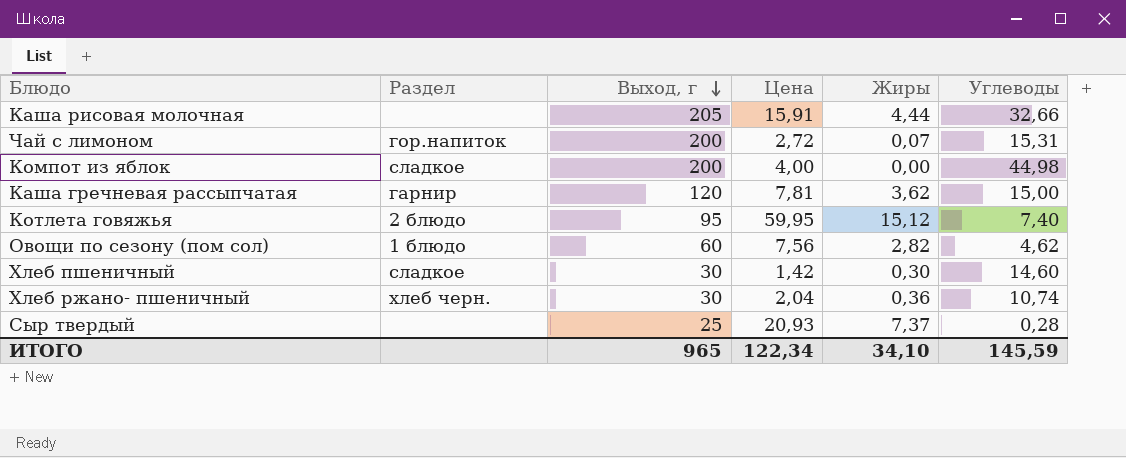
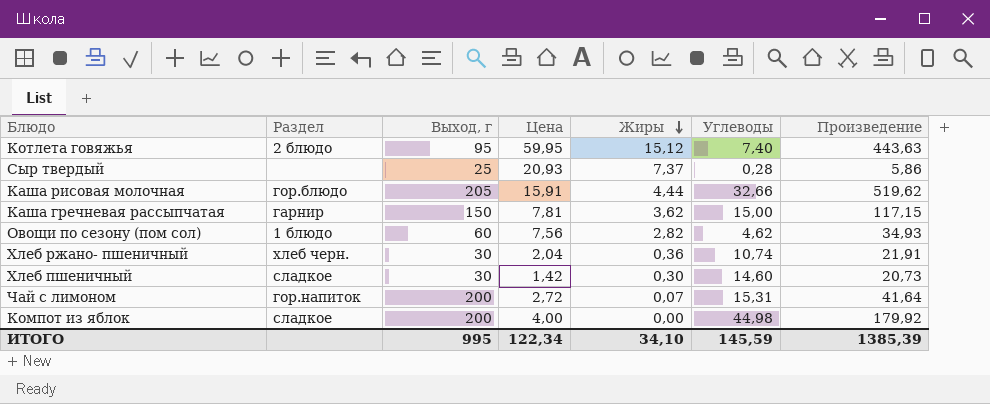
row order: Выход, г descending -> Жиры descending
column Произведение | formula: none -> [Цена] * [Углеводы]
Каша рисовая молочная | Раздел: none -> гор.блюдо
Каша гречневая рассыпчатая | Выход, г: 120 -> 150
ИТОГО | Выход, г: 965 -> 995

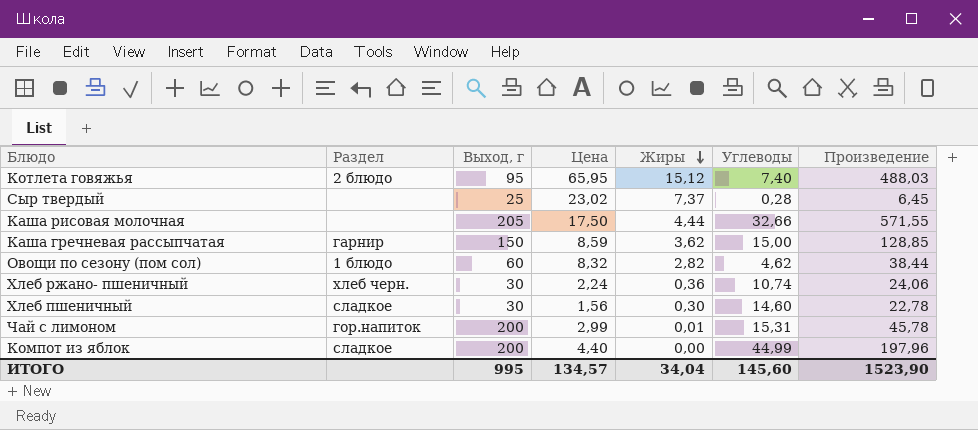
Котлета говяжья | Цена: 59,95 -> 65,95
Котлета говяжья | Произведение: 443,63 -> 488,03
Сыр твердый | Цена: 20,93 -> 23,02
Сыр твердый | Произведение: 5,86 -> 6,45
Каша рисовая молочная | Раздел: гор.блюдо -> none
Каша рисовая молочная | Цена: 15,91 -> 17,50
Каша рисовая молочная | Произведение: 519,62 -> 571,55
Каша гречневая рассыпчатая | Цена: 7,81 -> 8,59
Каша гречневая рассыпчатая | Произведение: 117,15 -> 128,85
Овощи по сезону (пом сол) | Цена: 7,56 -> 8,32
Овощи по сезону (пом сол) | Произведение: 34,93 -> 38,44
Хлеб ржано- пшеничный | Цена: 2,04 -> 2,24
Хлеб ржано- пшеничный | Произведение: 21,91 -> 24,06
Хлеб пшеничный | Цена: 1,42 -> 1,56
Хлеб пшеничный | Произведение: 20,73 -> 22,78
Чай с лимоном | Цена: 2,72 -> 2,99
Чай с лимоном | Жиры: 0,07 -> 0,01
Чай с лимоном | Произведение: 41,64 -> 45,78
Компот из яблок | Цена: 4,00 -> 4,40
Компот из яблок | Углеводы: 44,98 -> 44,99
Компот из яблок | Произведение: 179,92 -> 197,96
ИТОГО | Цена: 122,34 -> 134,57
ИТОГО | Жиры: 34,10 -> 34,04
ИТОГО | Углеводы: 145,59 -> 145,60
ИТОГО | Произведение: 1385,39 -> 1523,90

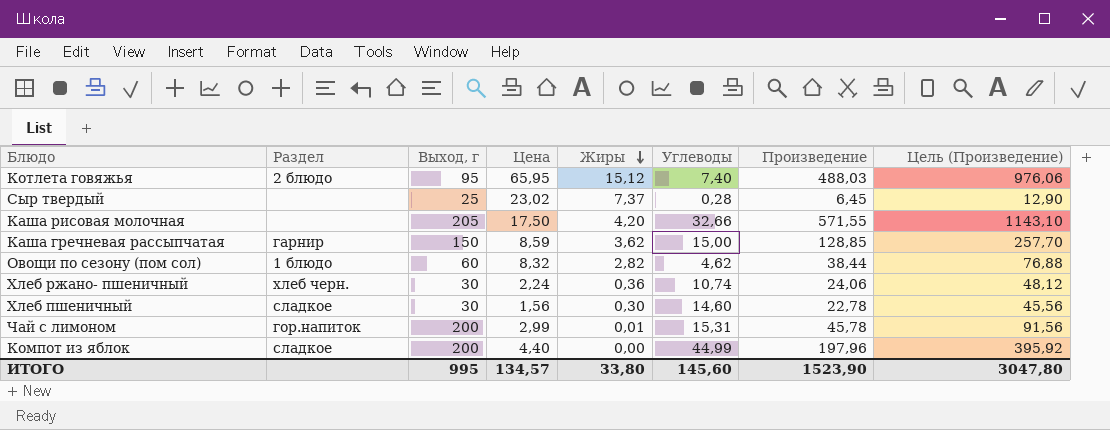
column Цель (Произведение) | formula: none -> [Произведение] * 2
Каша рисовая молочная | Жиры: 4,44 -> 4,20
ИТОГО | Жиры: 34,04 -> 33,80

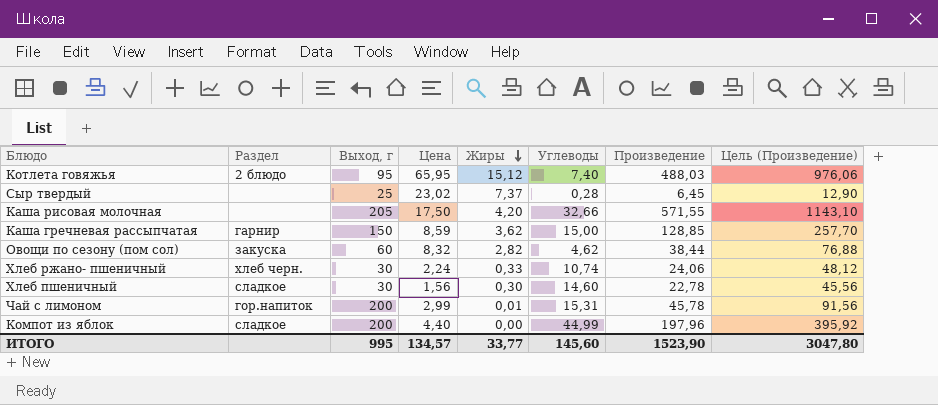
Овощи по сезону (пом сол) | Раздел: 1 блюдо -> закуска
Хлеб ржано- пшеничный | Жиры: 0,36 -> 0,33
ИТОГО | Жиры: 33,80 -> 33,77

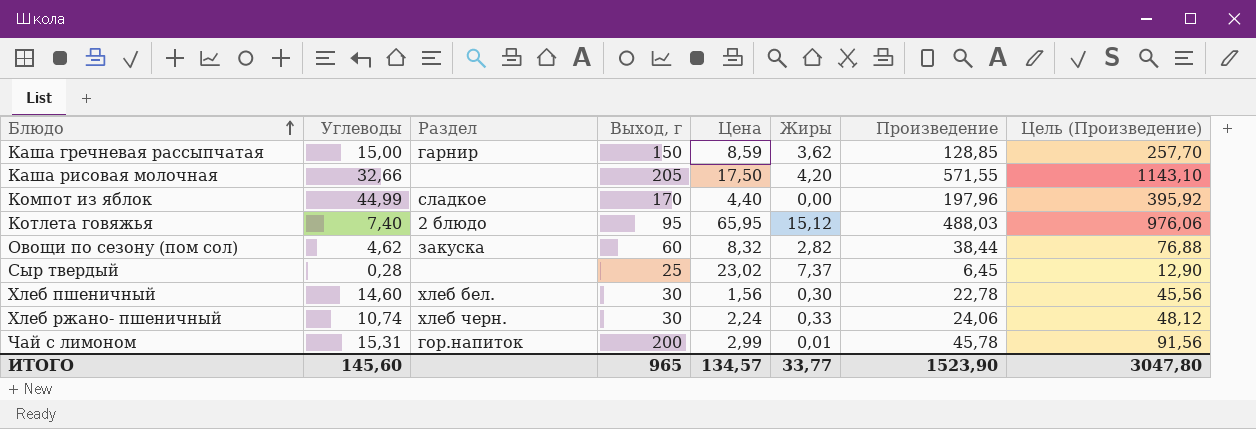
row order: Жиры descending -> Блюдо ascending
column Углеводы | position: 6 -> 2
Компот из яблок | Выход, г: 200 -> 170
Хлеб пшеничный | Раздел: сладкое -> хлеб бел.
ИТОГО | Выход, г: 995 -> 965

